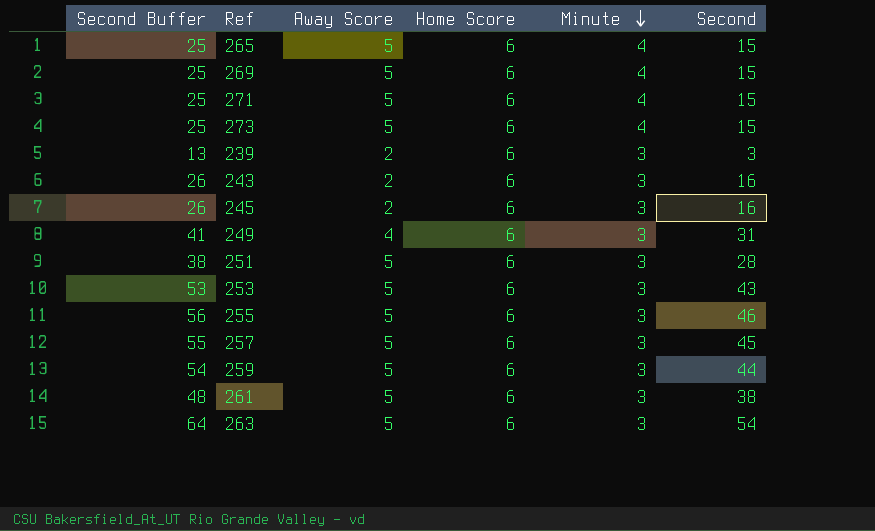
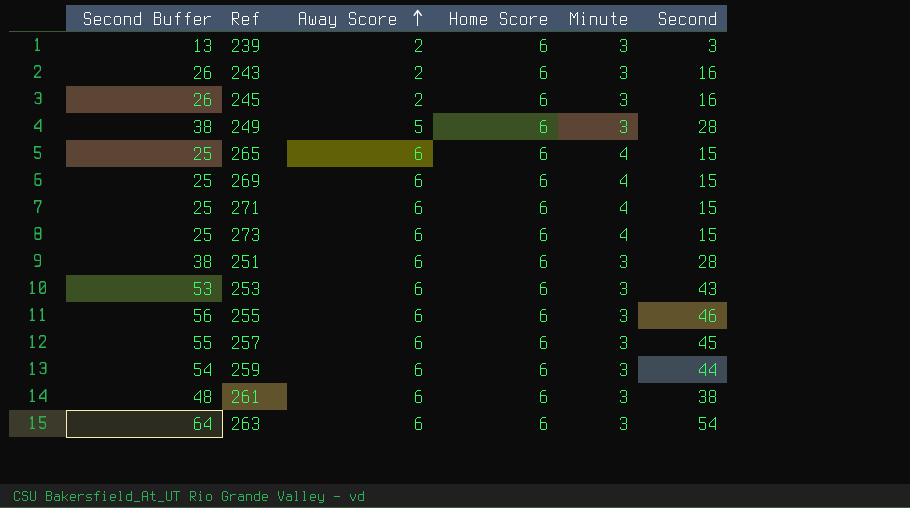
row order: Minute descending -> Away Score ascending
249 | Second Buffer: 41 -> 38
249 | Away Score: 4 -> 5
249 | Second: 31 -> 28
265 | Away Score: 5 -> 6
269 | Away Score: 5 -> 6
271 | Away Score: 5 -> 6
273 | Away Score: 5 -> 6
251 | Away Score: 5 -> 6
253 | Away Score: 5 -> 6
255 | Away Score: 5 -> 6
257 | Away Score: 5 -> 6
259 | Away Score: 5 -> 6
261 | Away Score: 5 -> 6
263 | Away Score: 5 -> 6

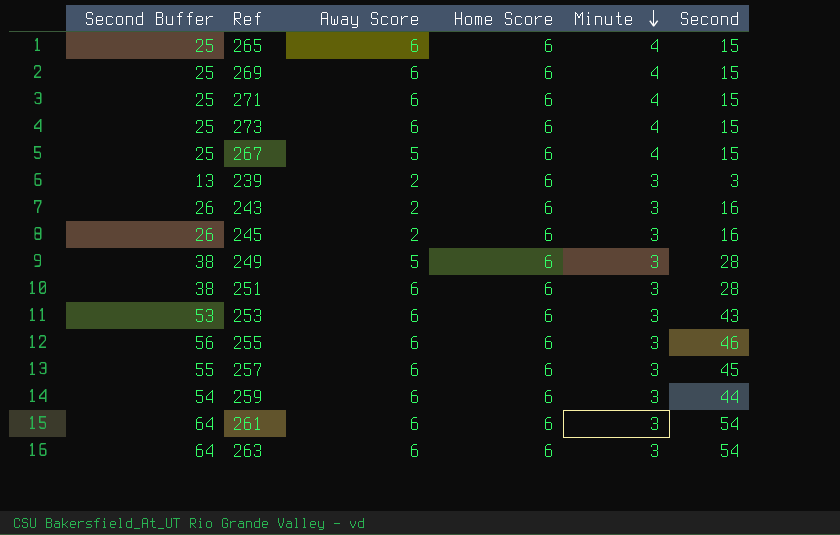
row order: Away Score ascending -> Minute descending
row 267: none -> 25 | 5 | 6 | 4 | 15
261 | Second Buffer: 48 -> 64
261 | Second: 38 -> 54

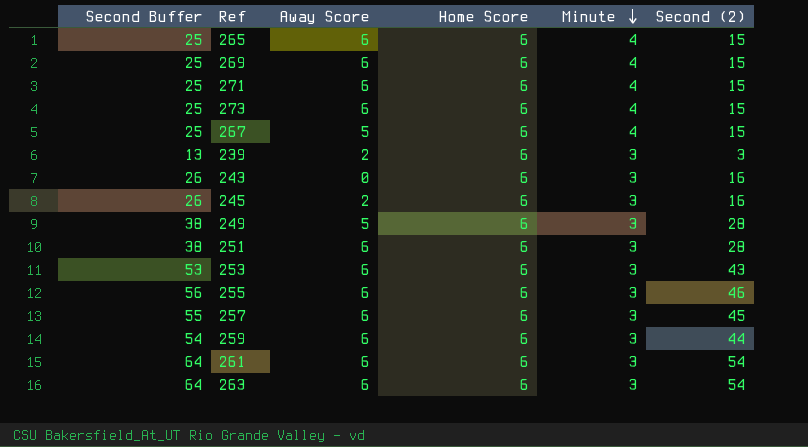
column name: Second -> Second (2)
243 | Away Score: 2 -> 0

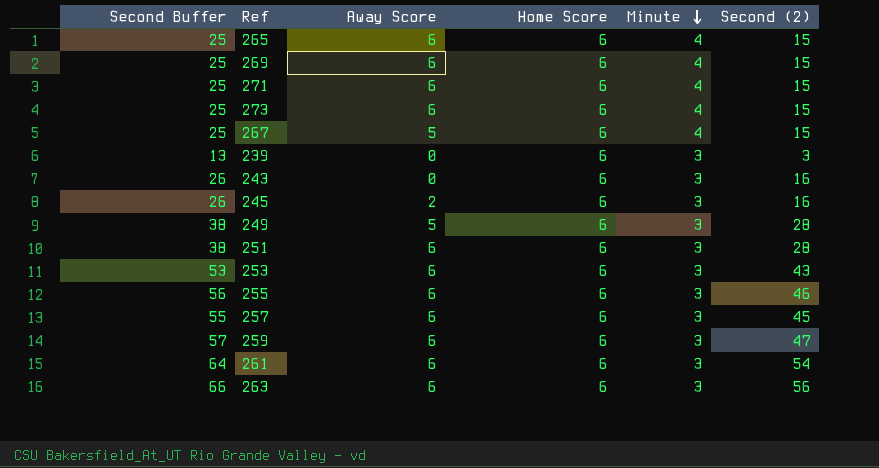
239 | Away Score: 2 -> 0
259 | Second Buffer: 54 -> 57
259 | Second (2): 44 -> 47
263 | Second Buffer: 64 -> 66
263 | Second (2): 54 -> 56

